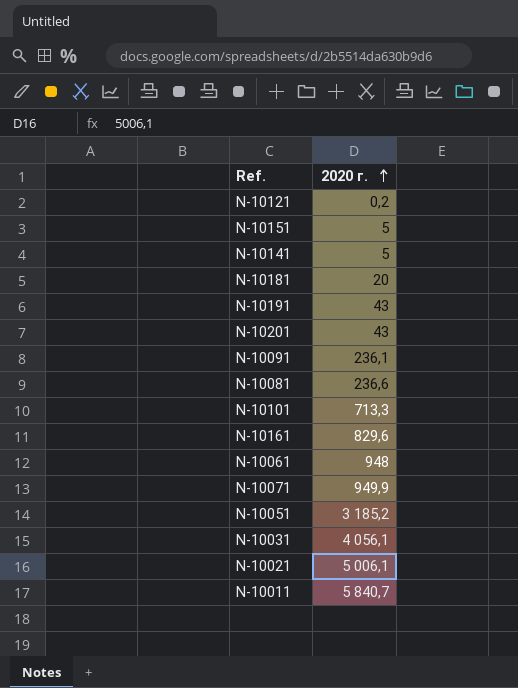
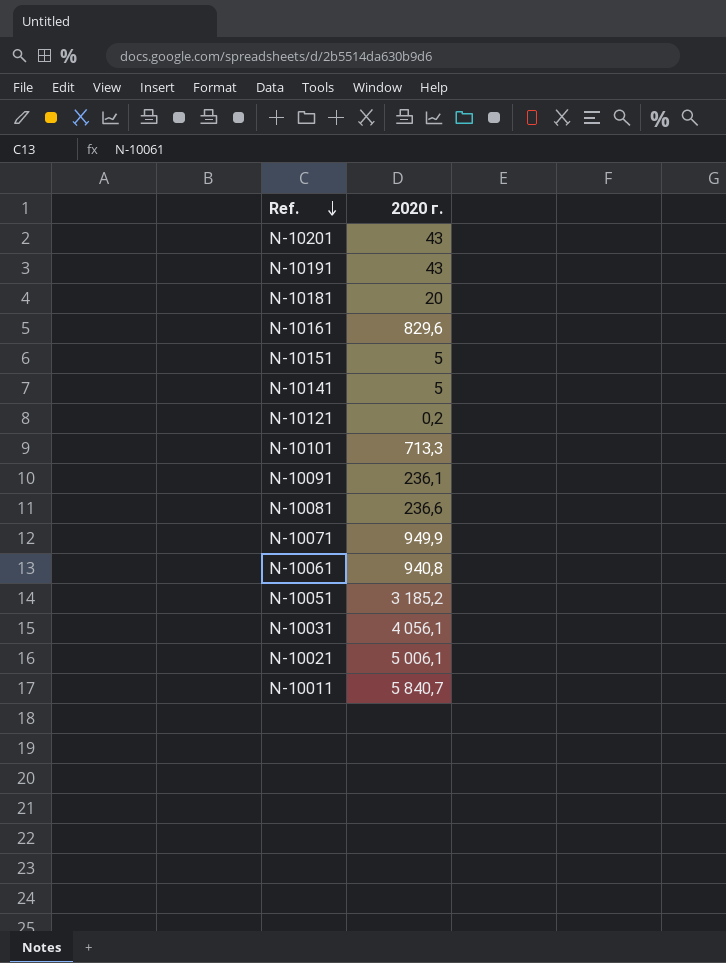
row order: 2020 г. ascending -> Ref. descending
N-10061 | 2020 г.: 948 -> 940,8

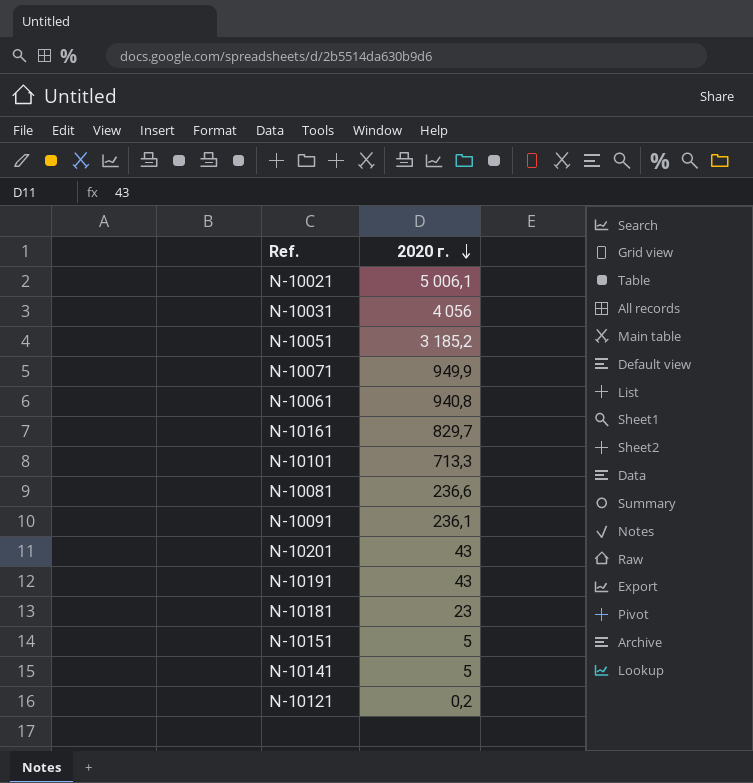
row order: Ref. descending -> 2020 г. descending
row N-10011: 5 840,7 -> none
N-10031 | 2020 г.: 4 056,1 -> 4 056
N-10161 | 2020 г.: 829,6 -> 829,7
N-10181 | 2020 г.: 20 -> 23

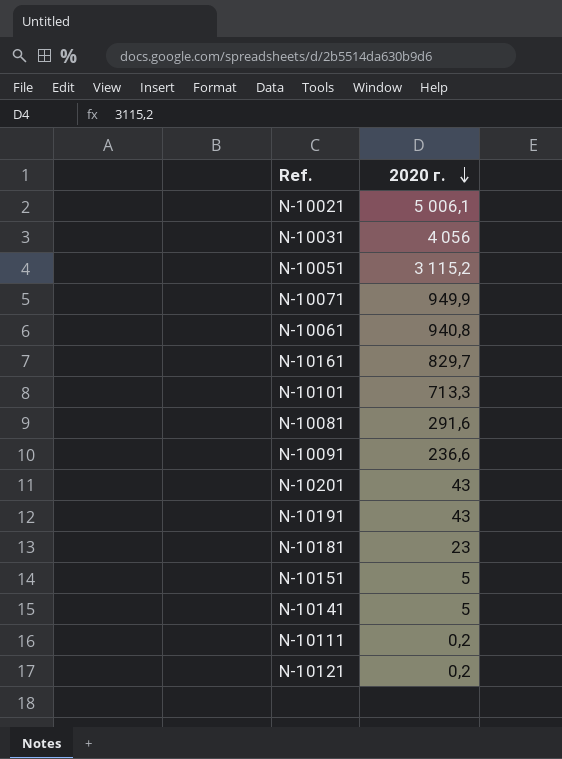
N-10051 | 2020 г.: 3 185,2 -> 3 115,2
N-10081 | 2020 г.: 236,6 -> 291,6
N-10091 | 2020 г.: 236,1 -> 236,6
row N-10111: none -> 0,2

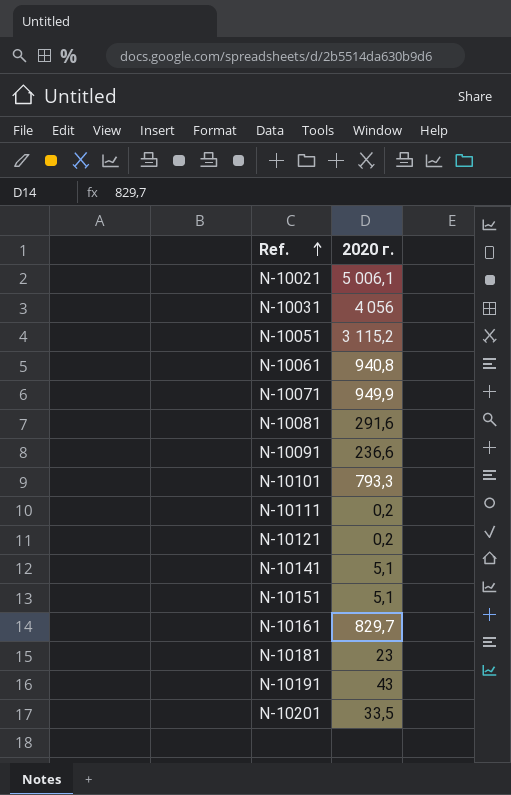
row order: 2020 г. descending -> Ref. ascending
N-10101 | 2020 г.: 713,3 -> 793,3
N-10141 | 2020 г.: 5 -> 5,1
N-10151 | 2020 г.: 5 -> 5,1
N-10201 | 2020 г.: 43 -> 33,5

